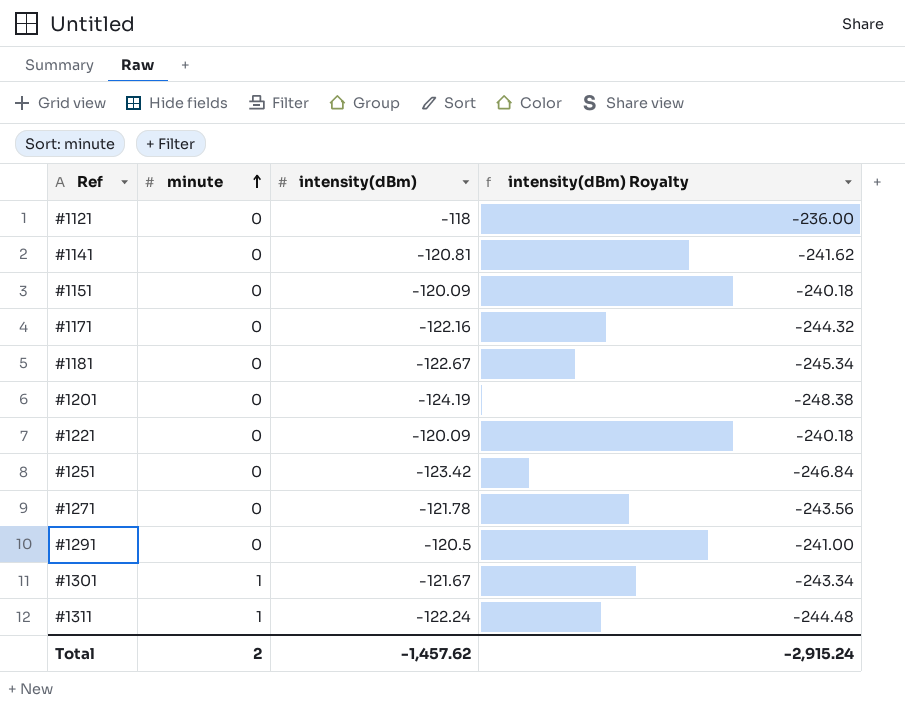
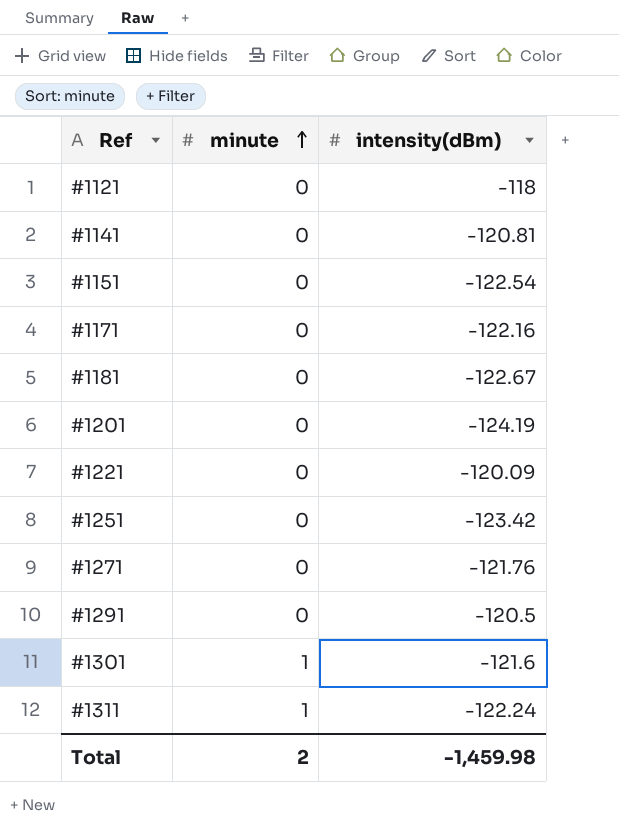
column intensity(dBm) Royalty | formula: [intensity(dBm)] * 2 -> none
#1151 | intensity(dBm): -120.09 -> -122.54
#1271 | intensity(dBm): -121.78 -> -121.76
#1301 | intensity(dBm): -121.67 -> -121.6
Total | intensity(dBm): -1,457.62 -> -1,459.98

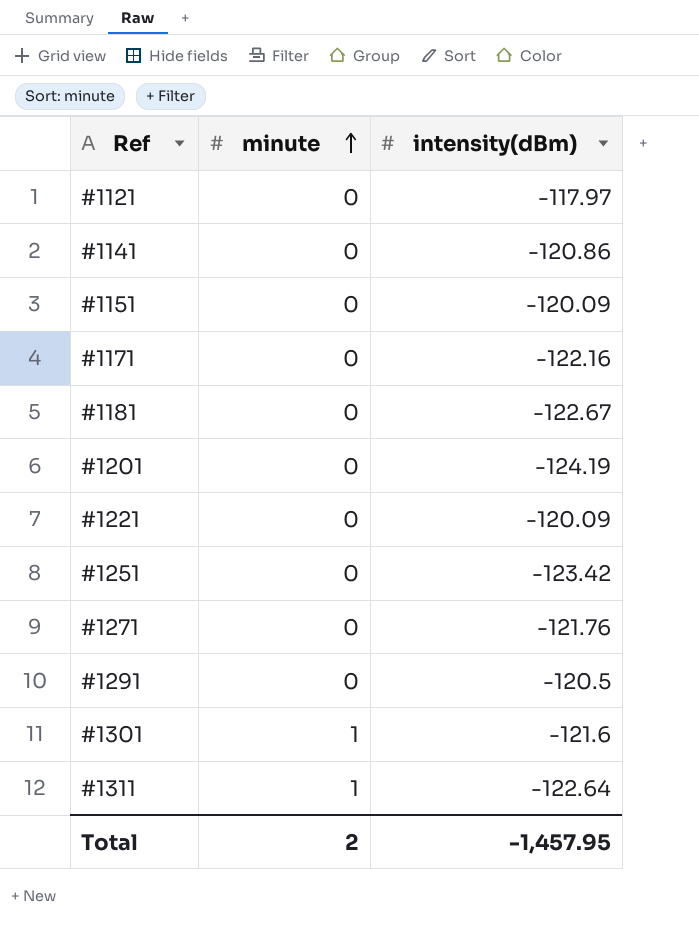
#1121 | intensity(dBm): -118 -> -117.97
#1141 | intensity(dBm): -120.81 -> -120.86
#1151 | intensity(dBm): -122.54 -> -120.09
#1311 | intensity(dBm): -122.24 -> -122.64
Total | intensity(dBm): -1,459.98 -> -1,457.95

